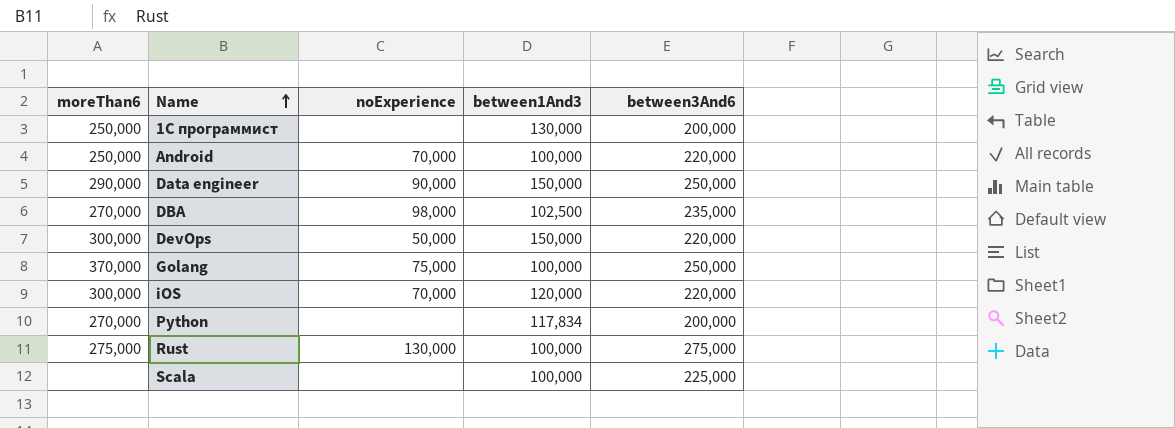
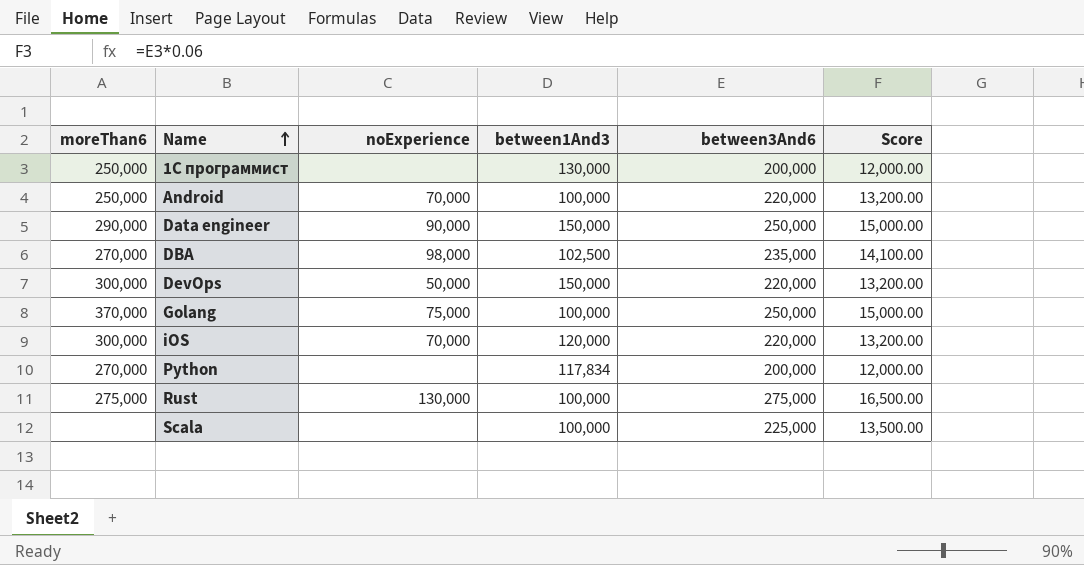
column Score | formula: none -> [between3And6] * 0.06

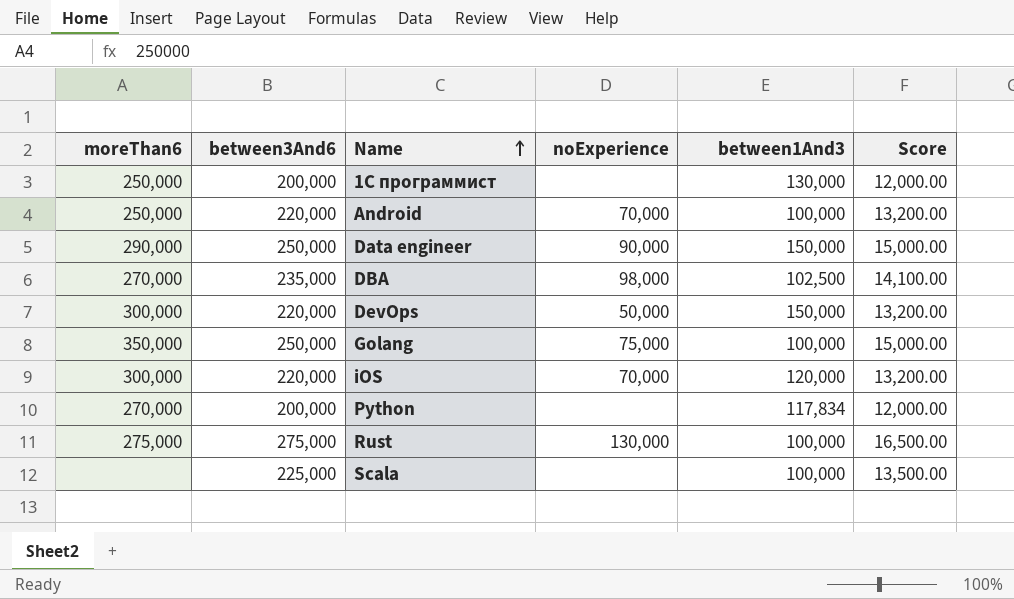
column between3And6 | position: 5 -> 2
Golang | moreThan6: 370,000 -> 350,000

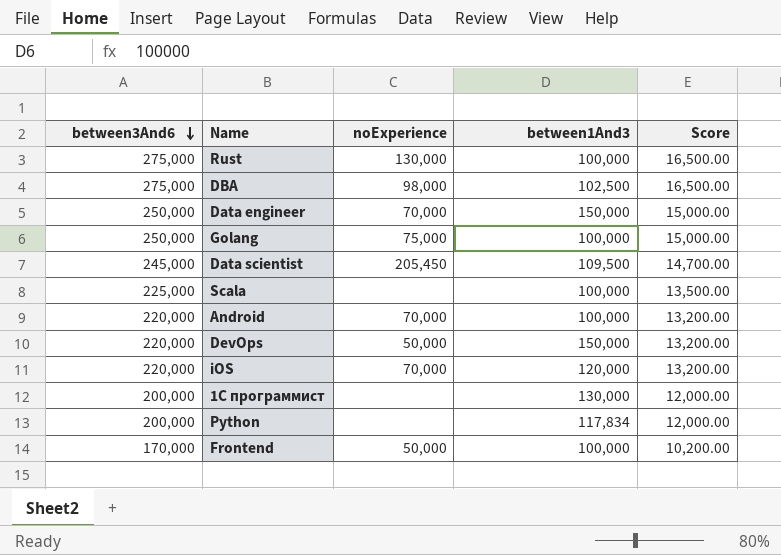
row order: Name ascending -> between3And6 descending
column moreThan6 | position: 1 -> none
DBA | between3And6: 235,000 -> 275,000
DBA | Score: 14,100.00 -> 16,500.00
Data engineer | noExperience: 90,000 -> 70,000
row Data scientist: none -> 245,000 | 205,450 | 109,500 | 14,700.00
row Frontend: none -> 170,000 | 50,000 | 100,000 | 10,200.00

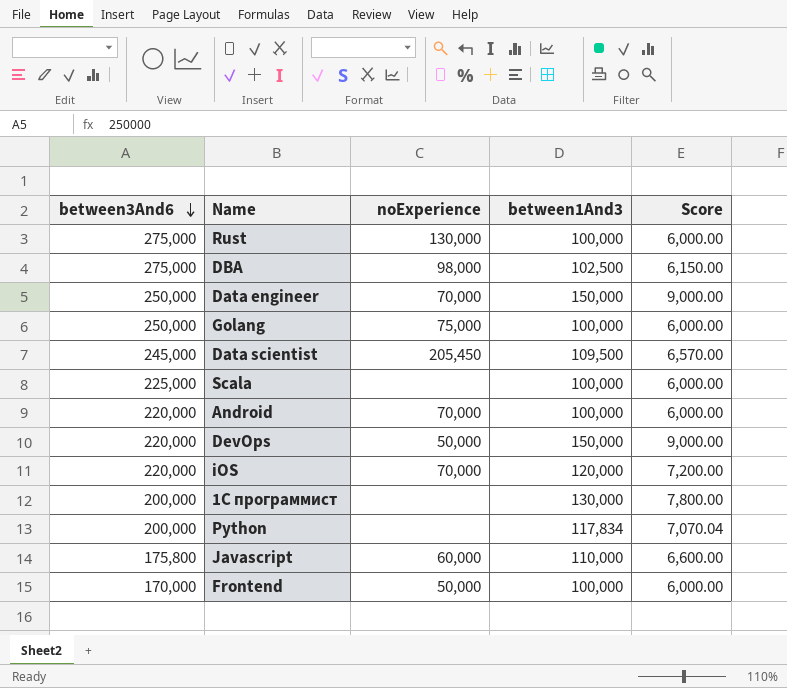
column Score | formula: [between3And6] * 0.06 -> [between1And3] * 0.06
row Javascript: none -> 175,800 | 60,000 | 110,000 | 6,600.00

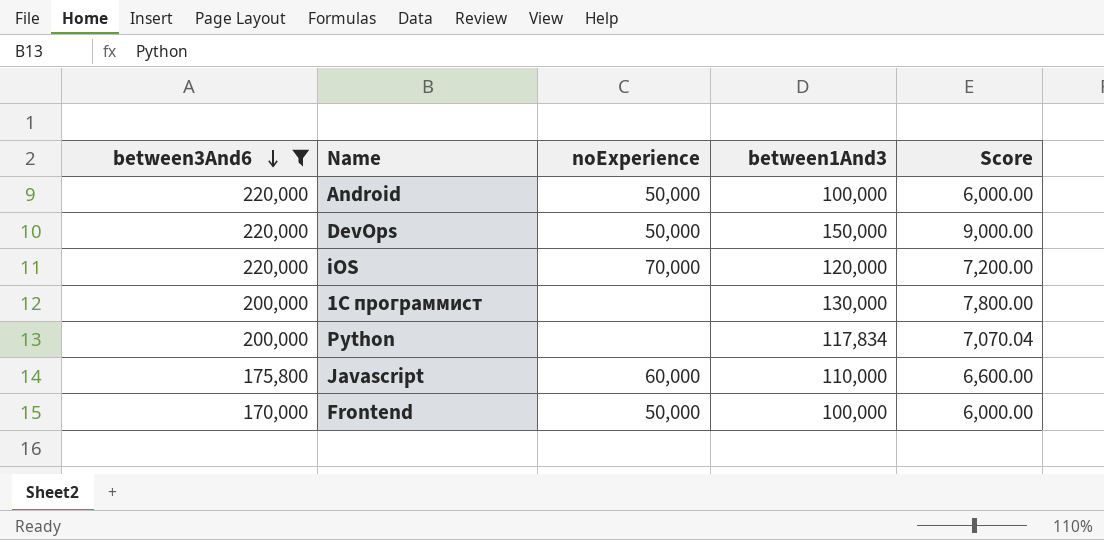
filter: none -> between3And6 <= 220,000
Android | noExperience: 70,000 -> 50,000

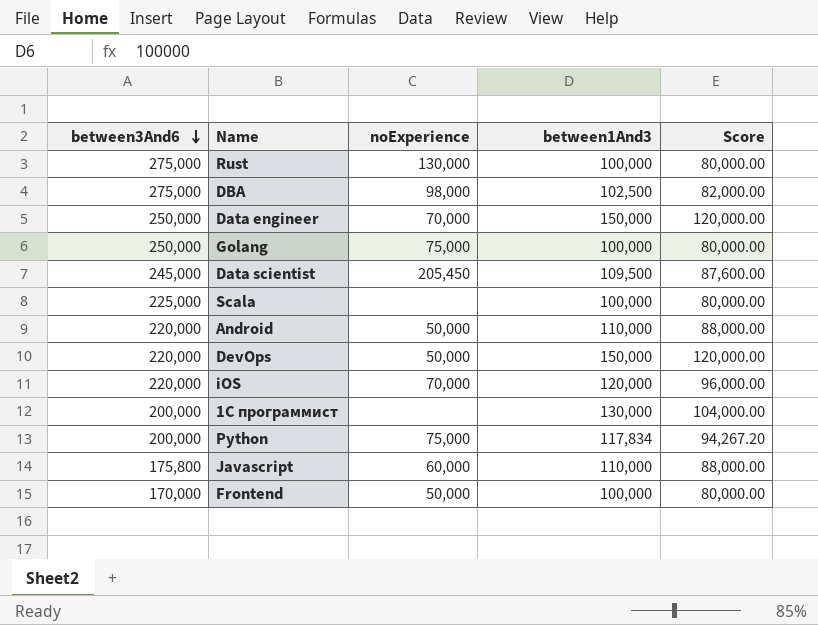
filter: between3And6 <= 220,000 -> none
column Score | formula: [between1And3] * 0.06 -> [between1And3] * 0.8
Android | between1And3: 100,000 -> 110,000
Python | noExperience: none -> 75,000

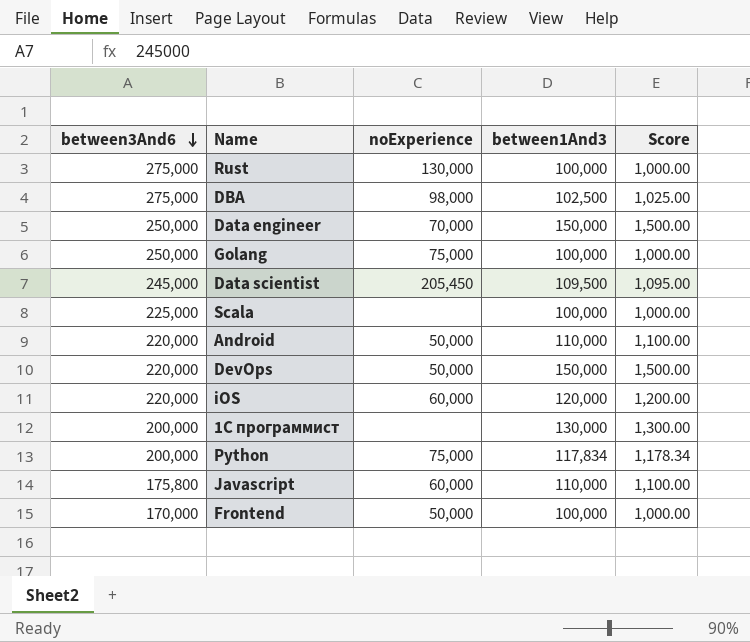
column Score | formula: [between1And3] * 0.8 -> [between1And3] * 0.01
iOS | noExperience: 70,000 -> 60,000

